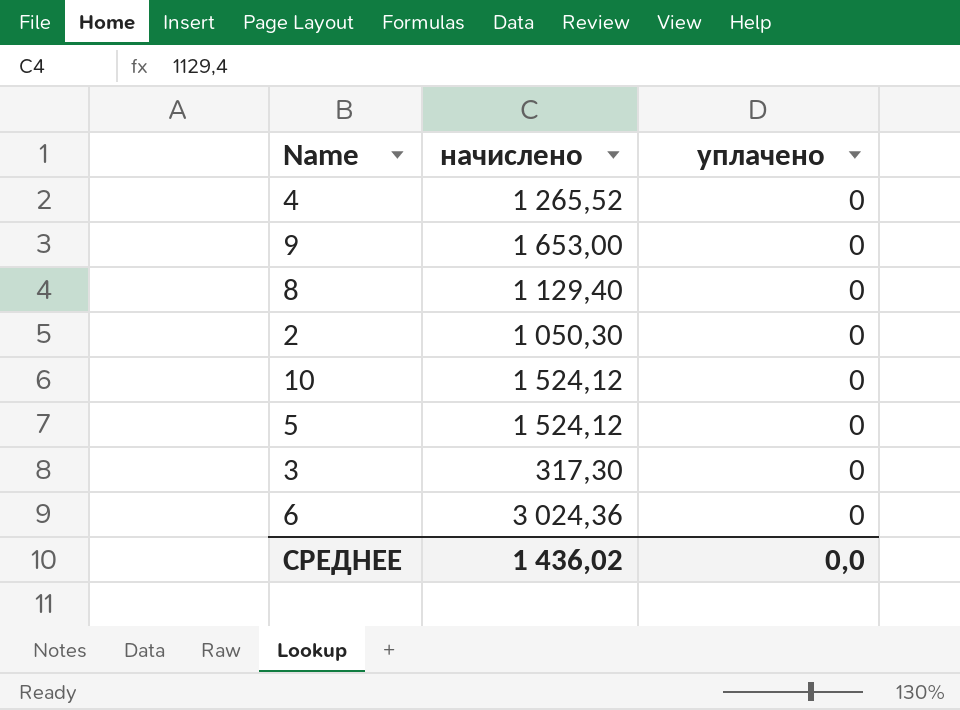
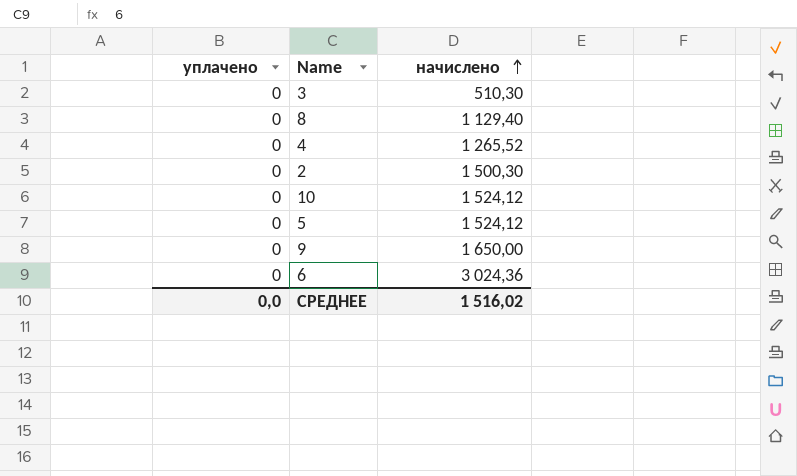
row order: none -> начислено ascending
column уплачено | position: 3 -> 1
3 | начислено: 317,30 -> 510,30
2 | начислено: 1 050,30 -> 1 500,30
9 | начислено: 1 653,00 -> 1 650,00
СРЕДНЕЕ | начислено: 1 436,02 -> 1 516,02

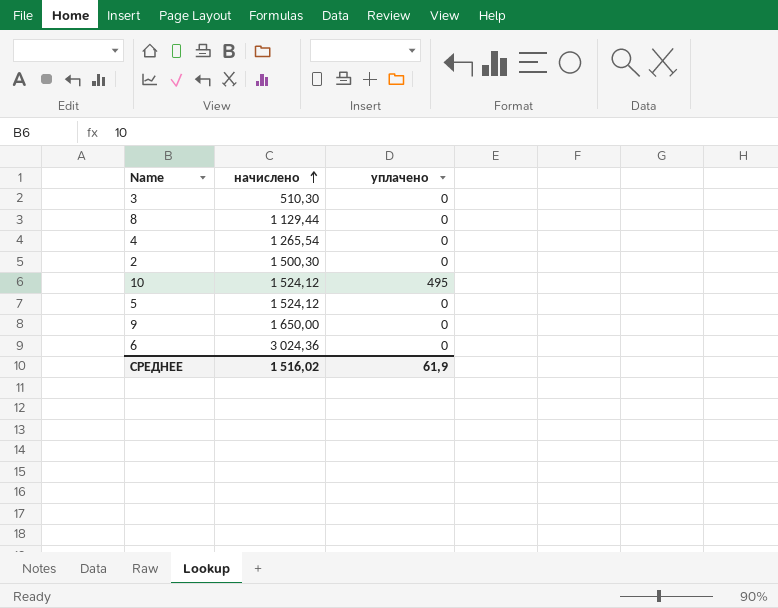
column уплачено | position: 1 -> 3
8 | начислено: 1 129,40 -> 1 129,44
4 | начислено: 1 265,52 -> 1 265,54
10 | уплачено: 0 -> 495
СРЕДНЕЕ | уплачено: 0,0 -> 61,9

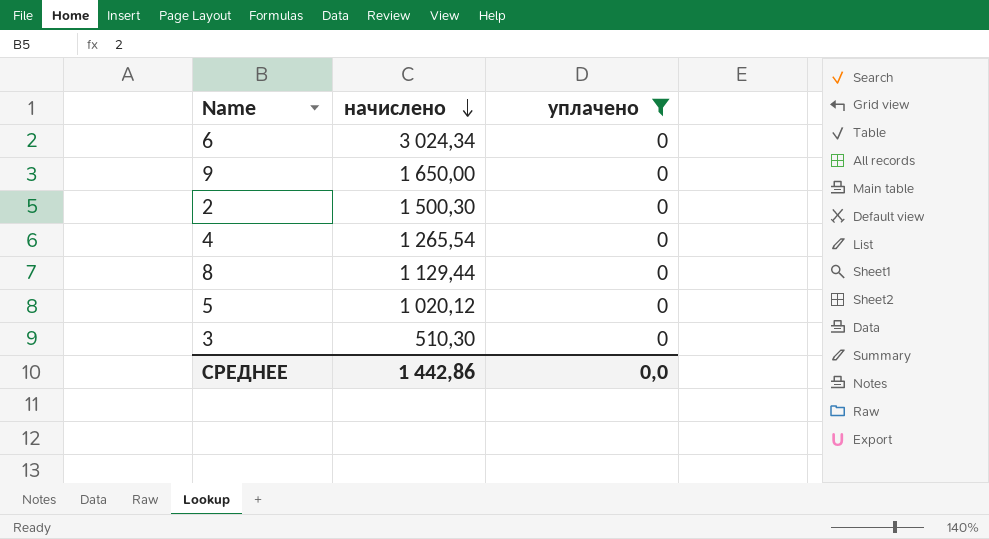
filter: none -> уплачено = 0
row order: начислено ascending -> начислено descending
6 | начислено: 3 024,36 -> 3 024,34
5 | начислено: 1 524,12 -> 1 020,12
СРЕДНЕЕ | начислено: 1 516,02 -> 1 442,86
СРЕДНЕЕ | уплачено: 61,9 -> 0,0

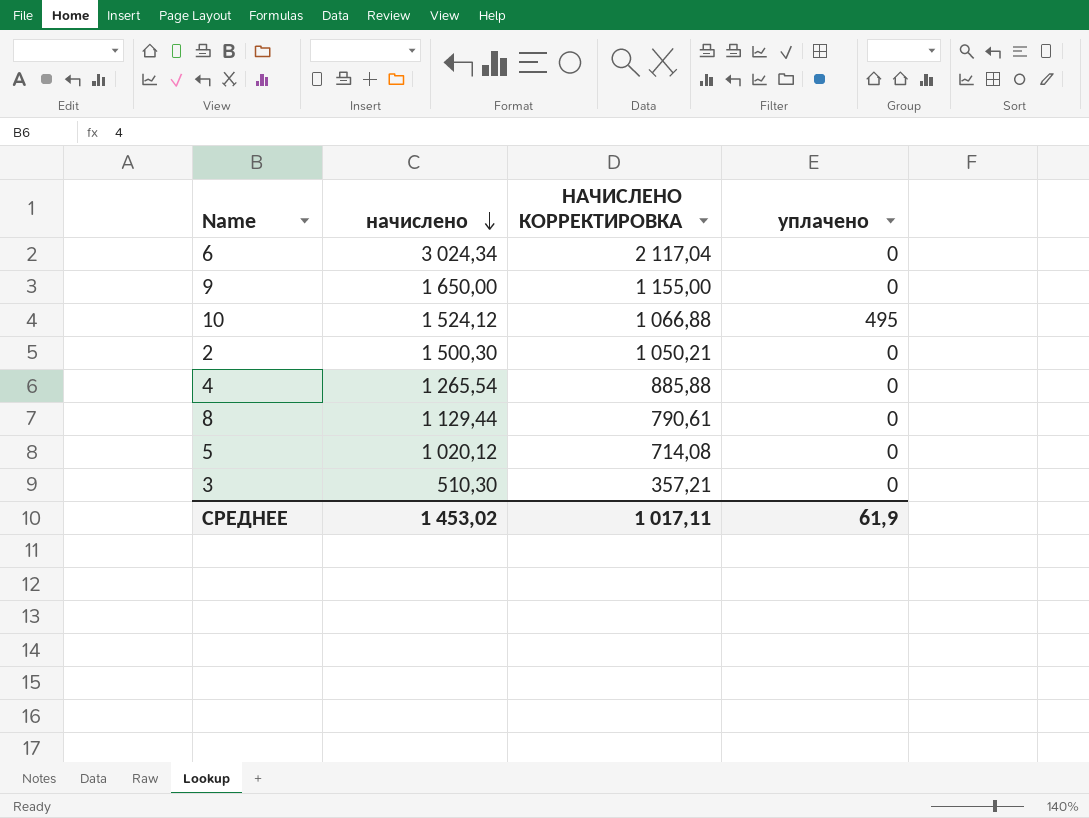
filter: уплачено = 0 -> none
column НАЧИСЛЕНО КОРРЕКТИРОВКА | formula: none -> [начислено] * 0,7
СРЕДНЕЕ | начислено: 1 442,86 -> 1 453,02
СРЕДНЕЕ | уплачено: 0,0 -> 61,9

